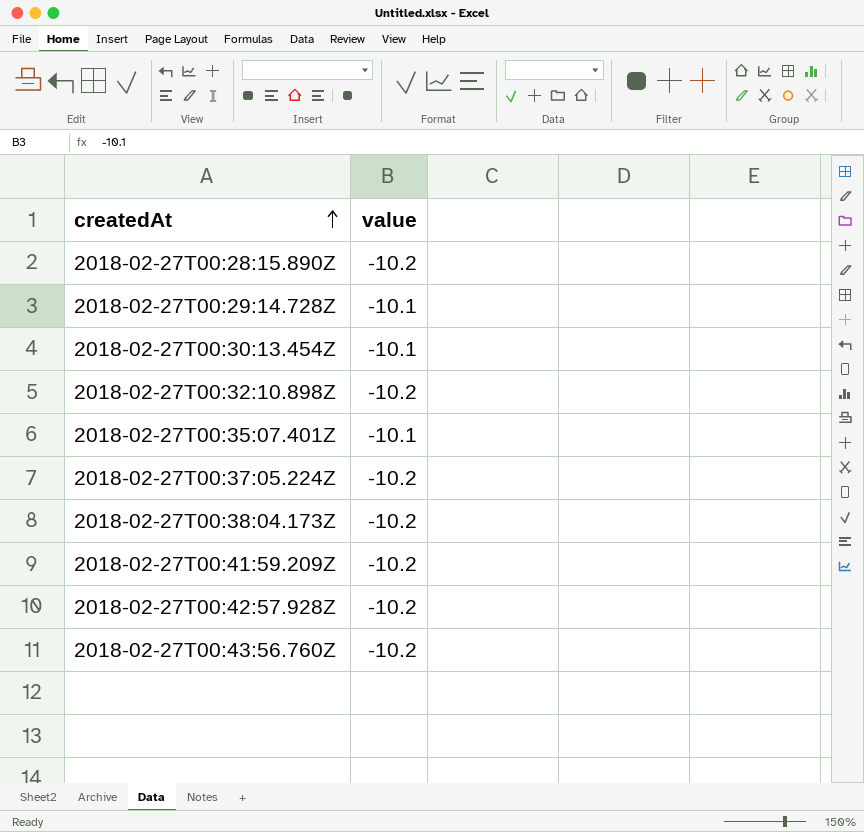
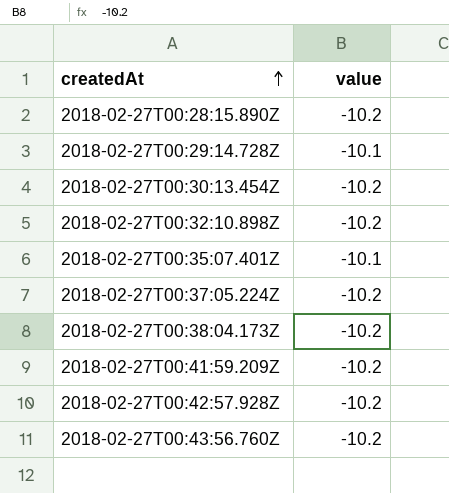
2018-02-27T00:30:13.454Z | value: -10.1 -> -10.2

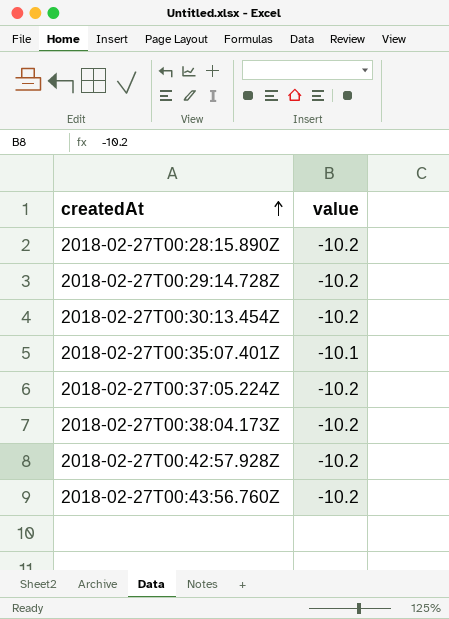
row 2018-02-27T00:32:10.898Z: -10.2 -> none
row 2018-02-27T00:41:59.209Z: -10.2 -> none
2018-02-27T00:29:14.728Z | value: -10.1 -> -10.2

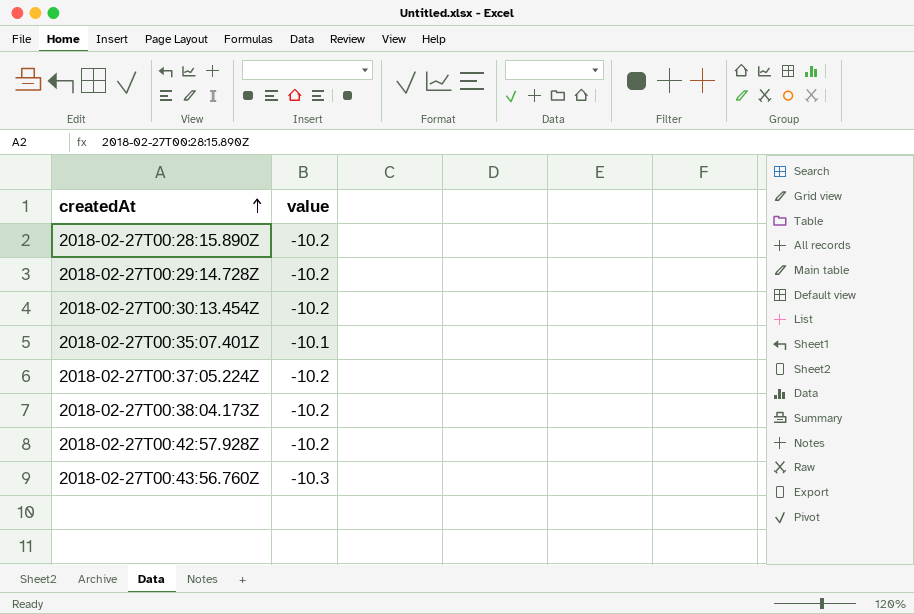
2018-02-27T00:43:56.760Z | value: -10.2 -> -10.3

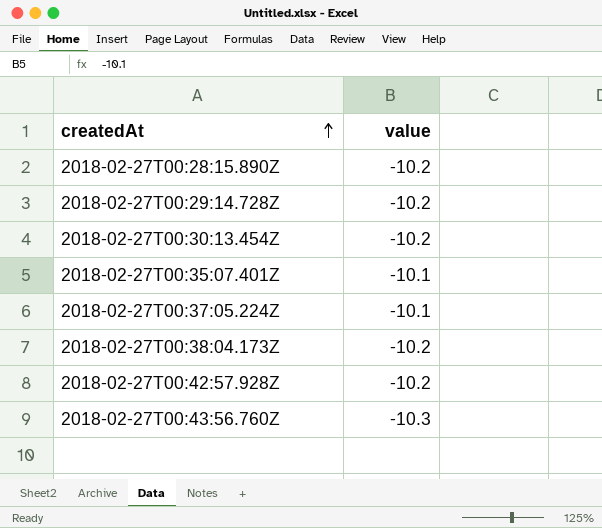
2018-02-27T00:37:05.224Z | value: -10.2 -> -10.1

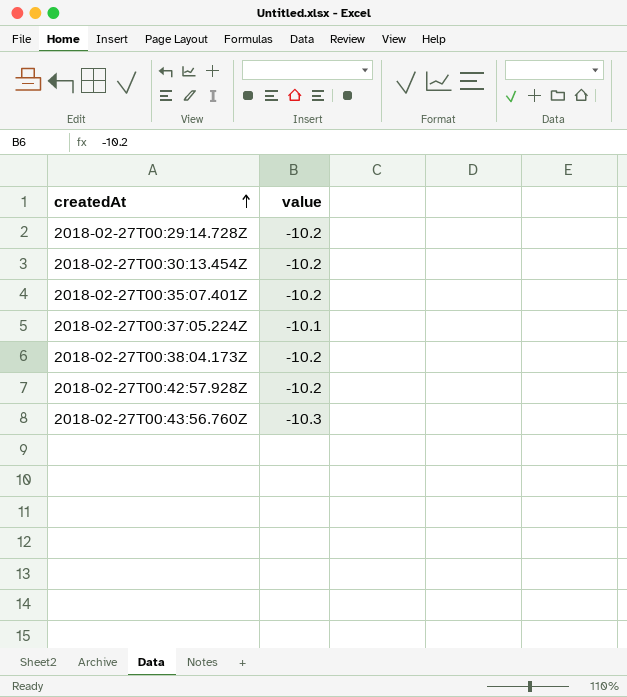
row 2018-02-27T00:28:15.890Z: -10.2 -> none
2018-02-27T00:35:07.401Z | value: -10.1 -> -10.2

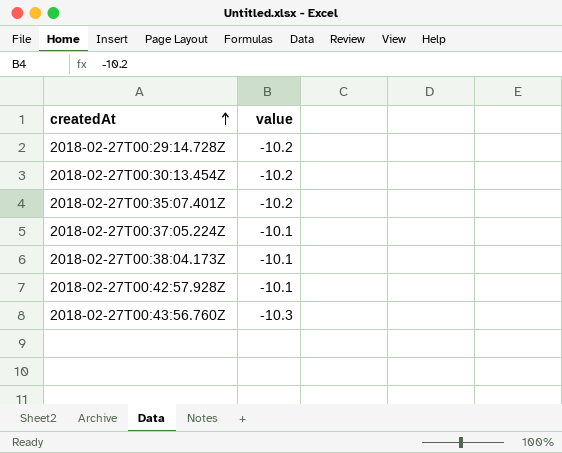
2018-02-27T00:38:04.173Z | value: -10.2 -> -10.1
2018-02-27T00:42:57.928Z | value: -10.2 -> -10.1

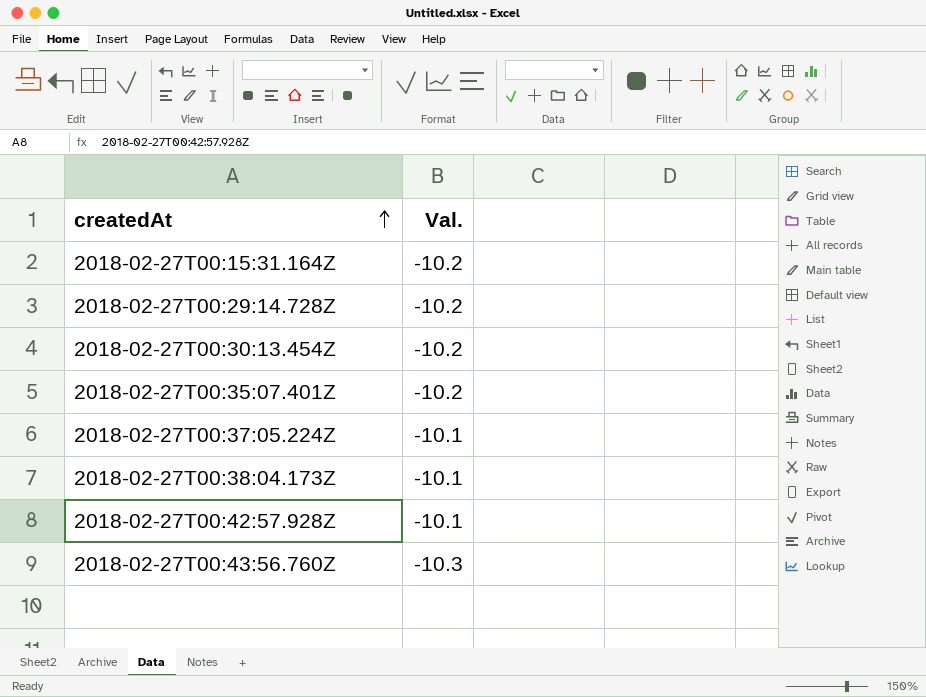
column name: value -> Val.
row 2018-02-27T00:15:31.164Z: none -> -10.2

